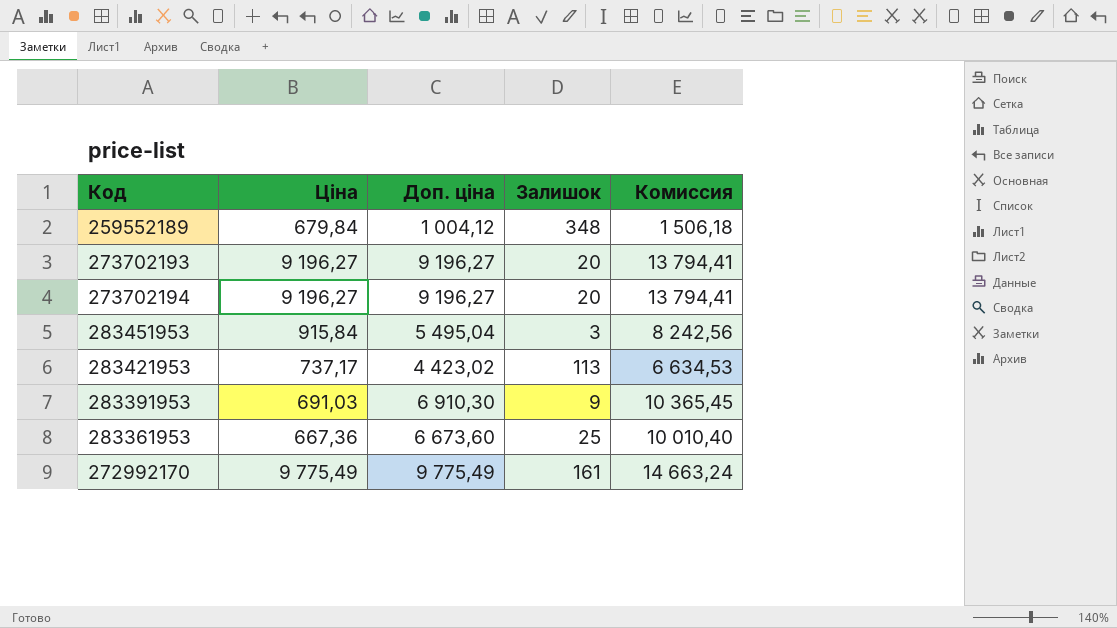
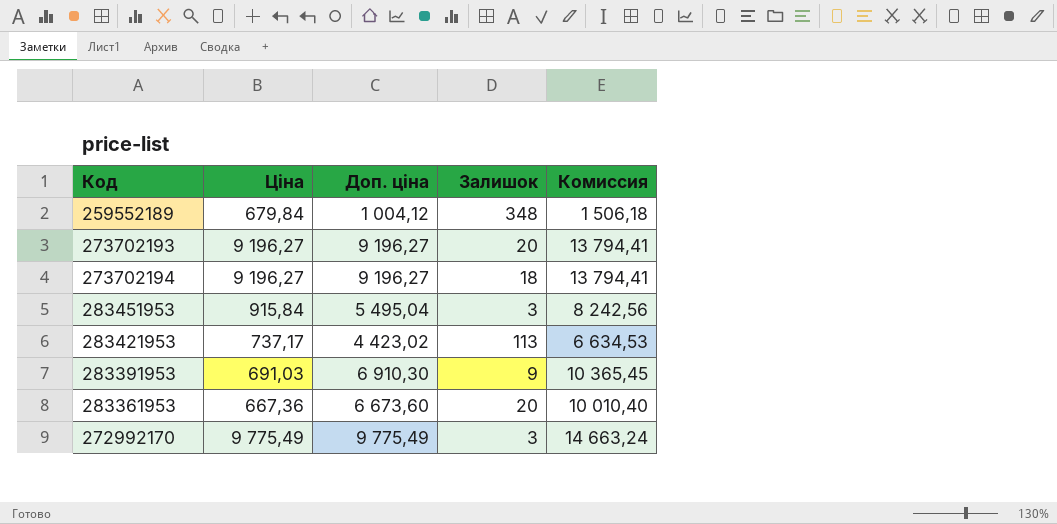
273702194 | Залишок: 20 -> 18
283361953 | Залишок: 25 -> 20
272992170 | Залишок: 161 -> 3

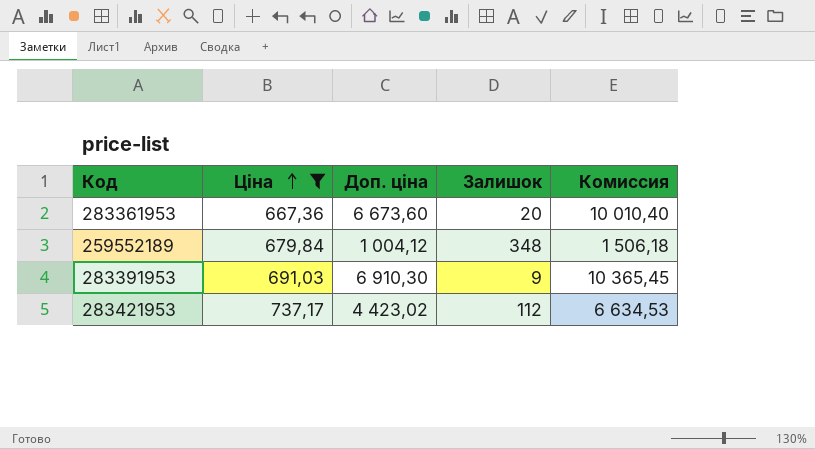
filter: none -> Ціна <= 737,17
row order: none -> Ціна ascending
283421953 | Залишок: 113 -> 112

